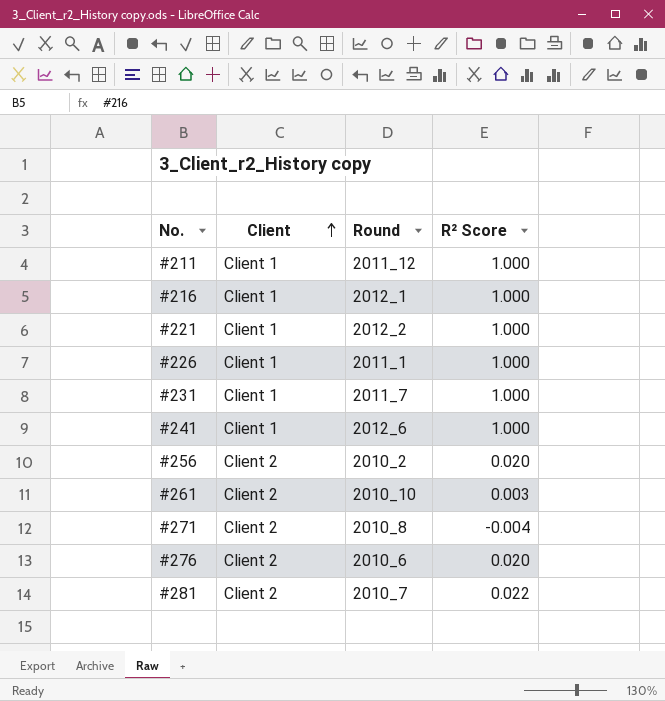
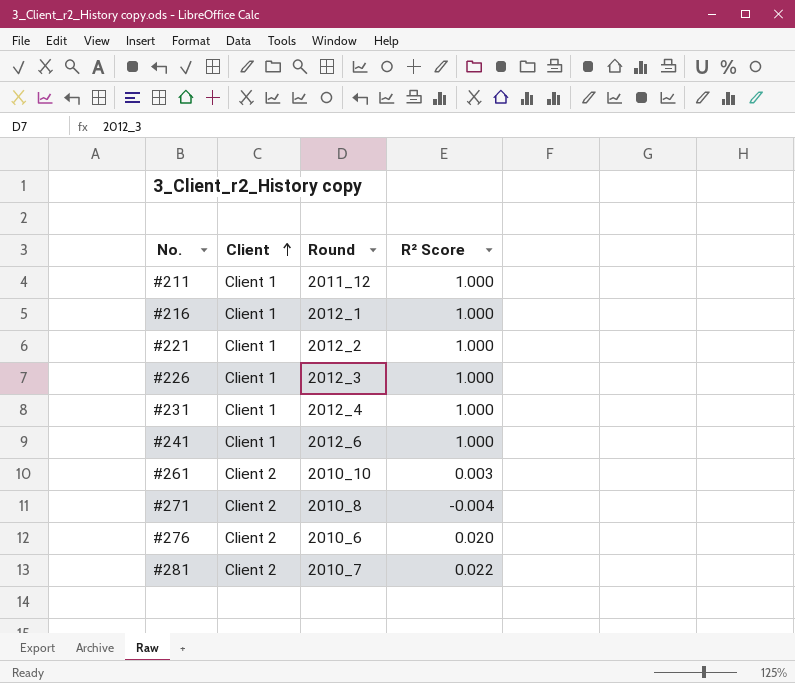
row #256: Client 2 | 2010_2 | 0.020 -> none
#226 | Round: 2011_1 -> 2012_3
#231 | Round: 2011_7 -> 2012_4

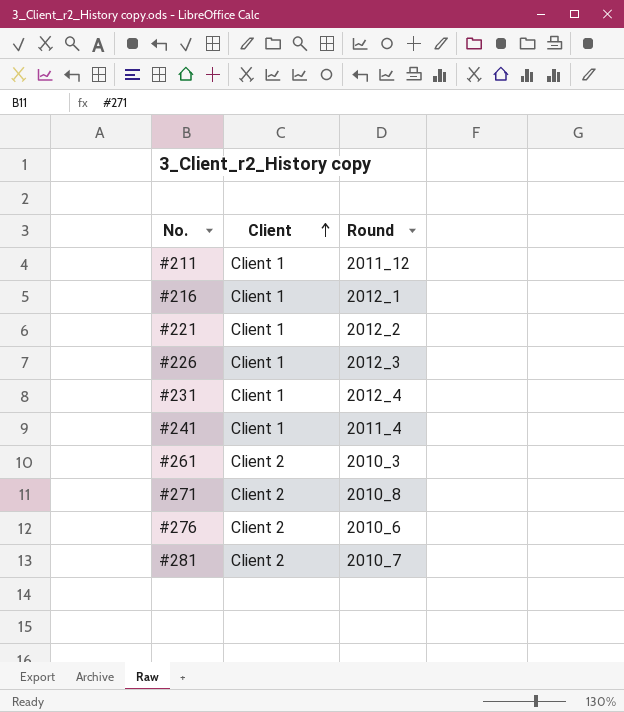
column R² Score | position: 4 -> none
#241 | Round: 2012_6 -> 2011_4
#261 | Round: 2010_10 -> 2010_3

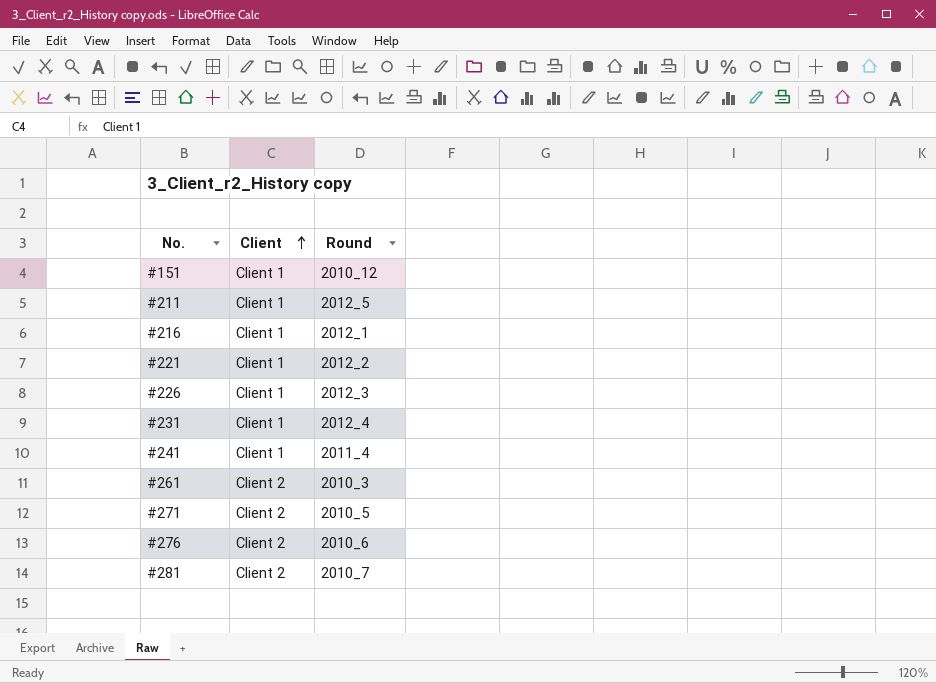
row #151: none -> Client 1 | 2010_12
#211 | Round: 2011_12 -> 2012_5
#271 | Round: 2010_8 -> 2010_5

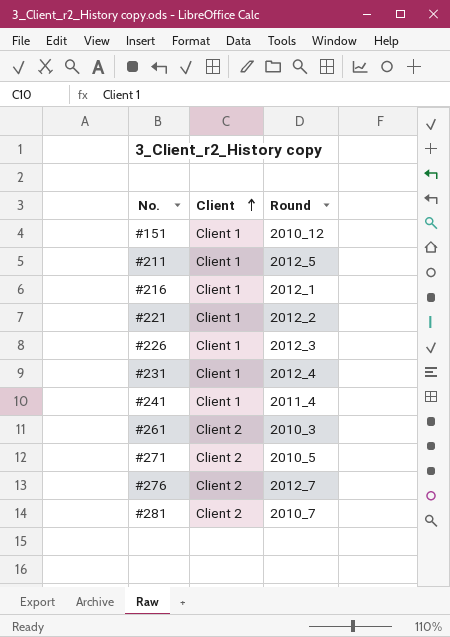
#276 | Round: 2010_6 -> 2012_7

